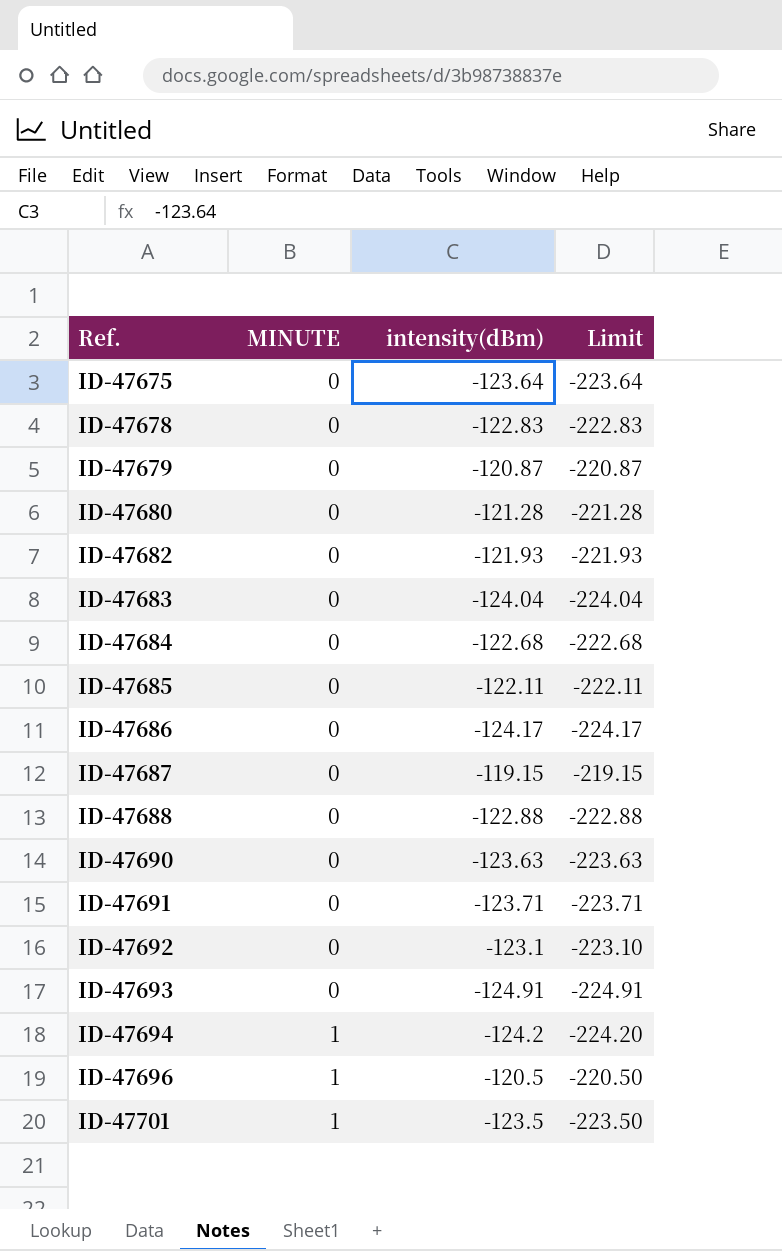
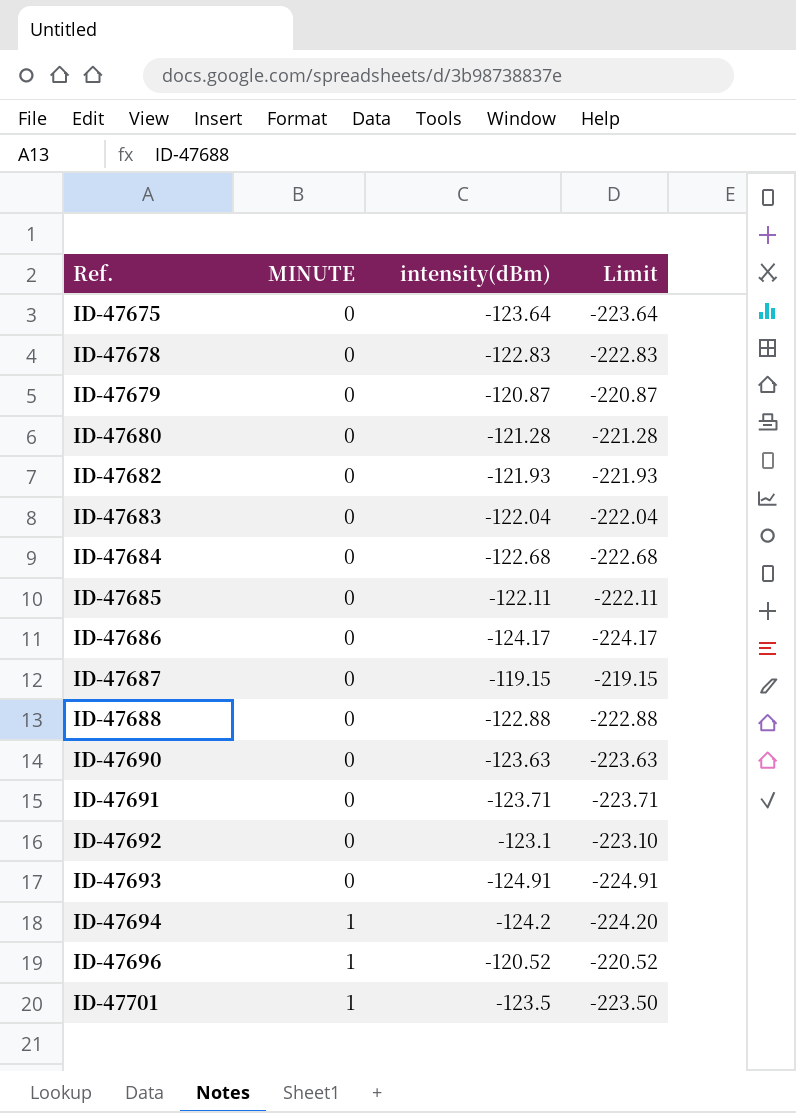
ID-47683 | intensity(dBm): -124.04 -> -122.04
ID-47683 | Limit: -224.04 -> -222.04
ID-47696 | intensity(dBm): -120.5 -> -120.52
ID-47696 | Limit: -220.50 -> -220.52

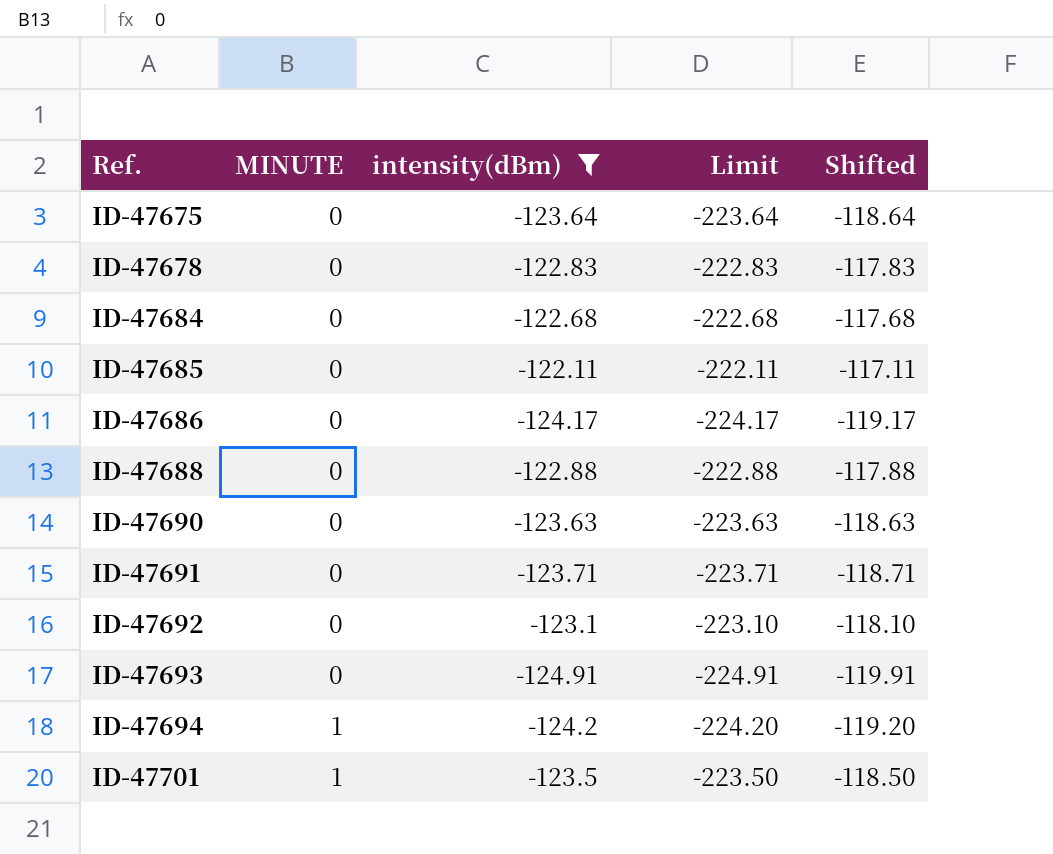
filter: none -> intensity(dBm) <= -122.11
column Shifted | formula: none -> [intensity(dBm)] + 5

